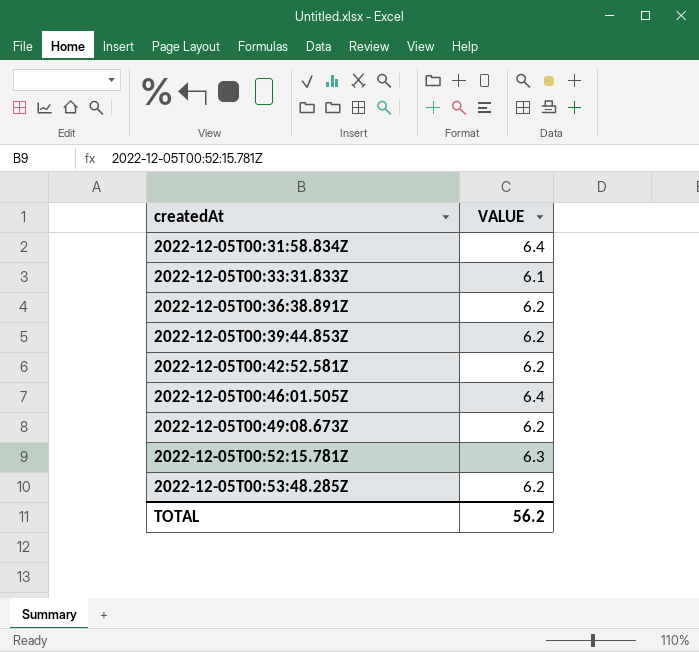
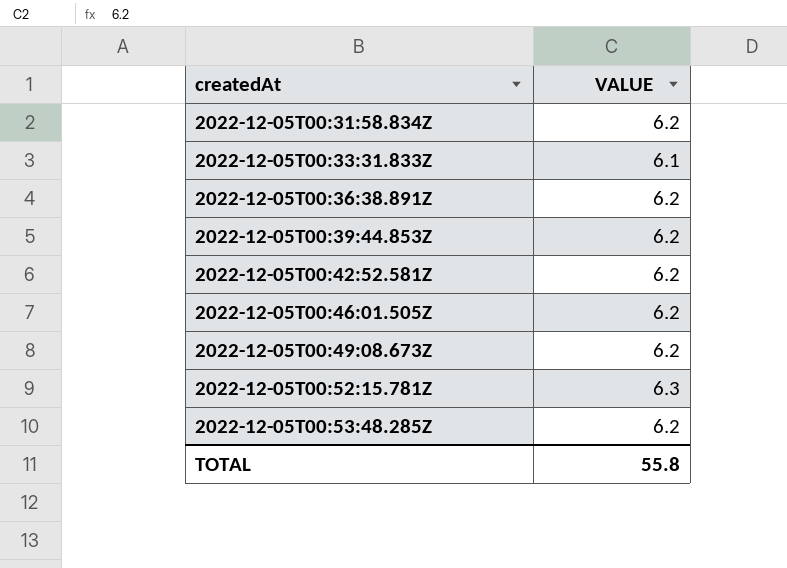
2022-12-05T00:31:58.834Z | VALUE: 6.4 -> 6.2
2022-12-05T00:46:01.505Z | VALUE: 6.4 -> 6.2
TOTAL | VALUE: 56.2 -> 55.8

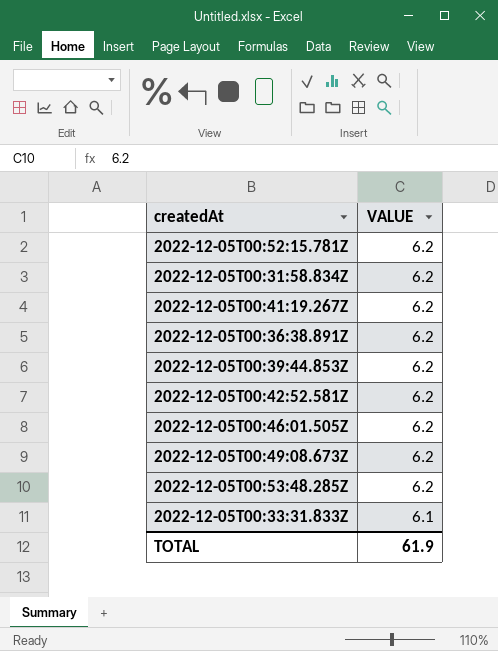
row order: createdAt ascending -> VALUE descending
2022-12-05T00:52:15.781Z | VALUE: 6.3 -> 6.2
row 2022-12-05T00:41:19.267Z: none -> 6.2
TOTAL | VALUE: 55.8 -> 61.9

